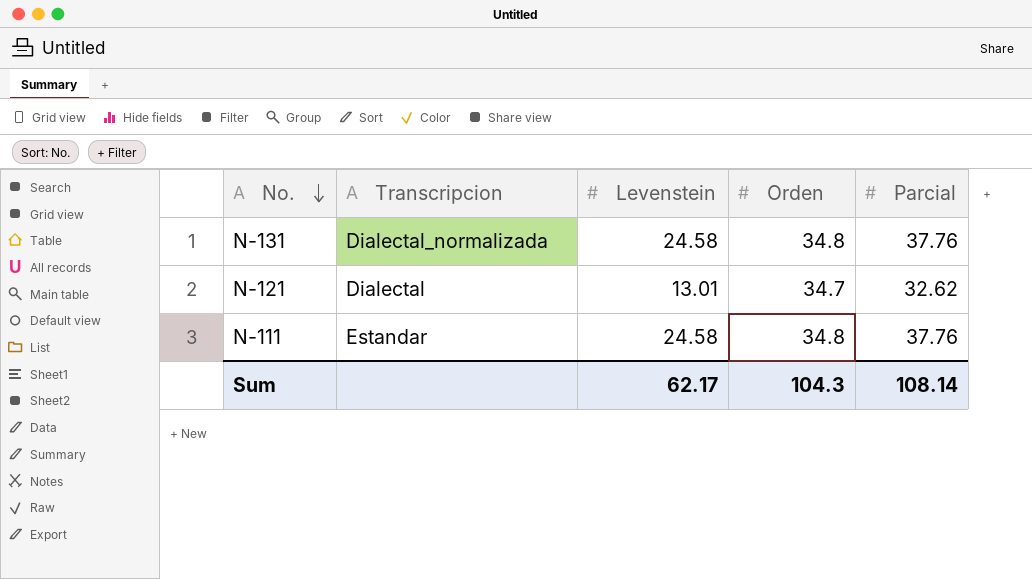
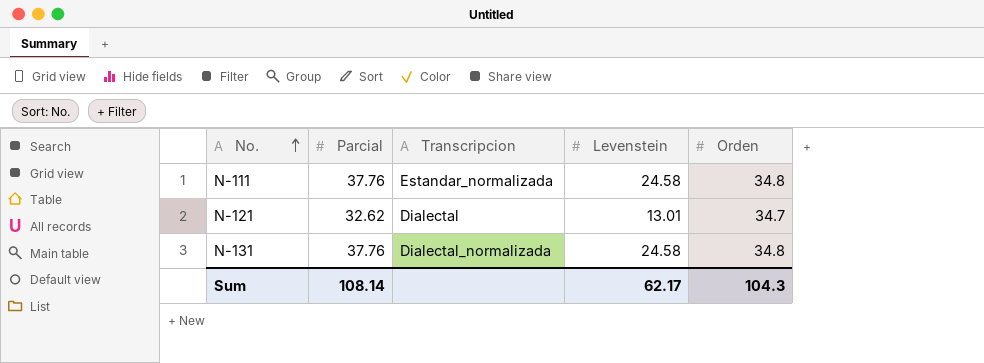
row order: No. descending -> No. ascending
column Parcial | position: 5 -> 2
N-111 | Transcripcion: Estandar -> Estandar_normalizada

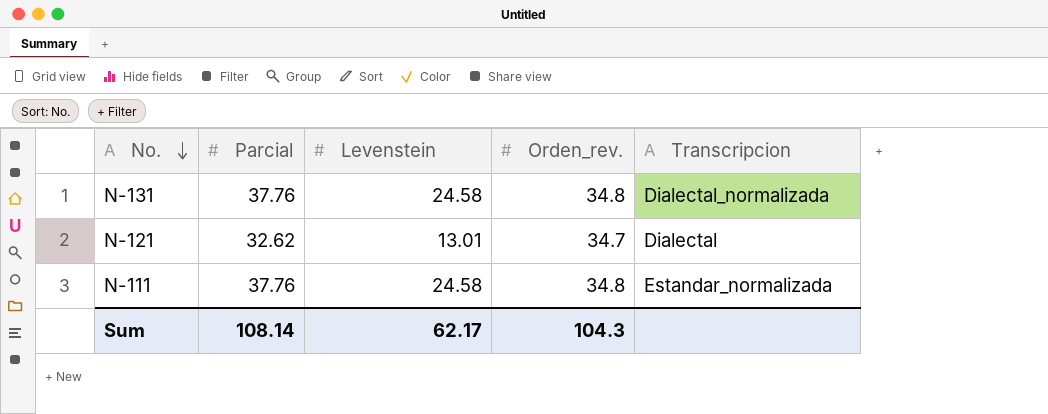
row order: No. ascending -> No. descending
column name: Orden -> Orden_rev.
column Transcripcion | position: 3 -> 5

